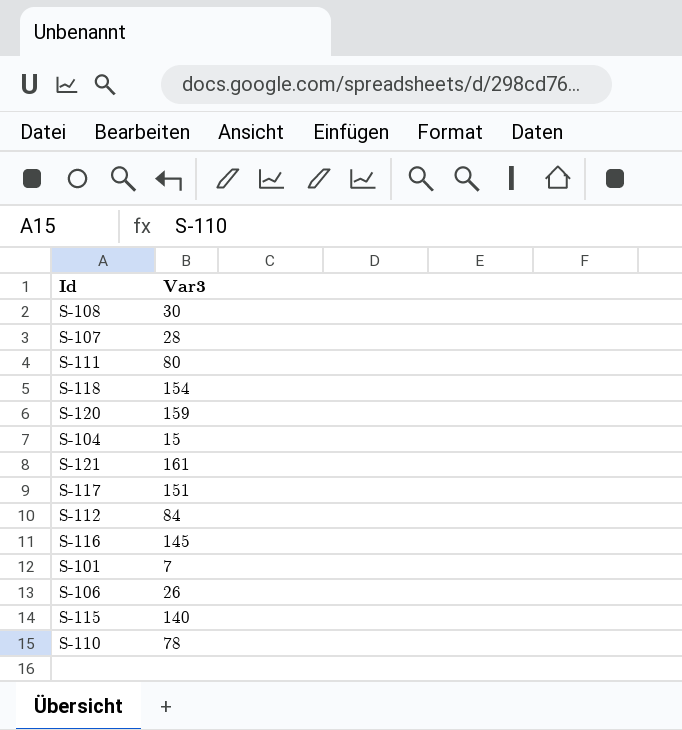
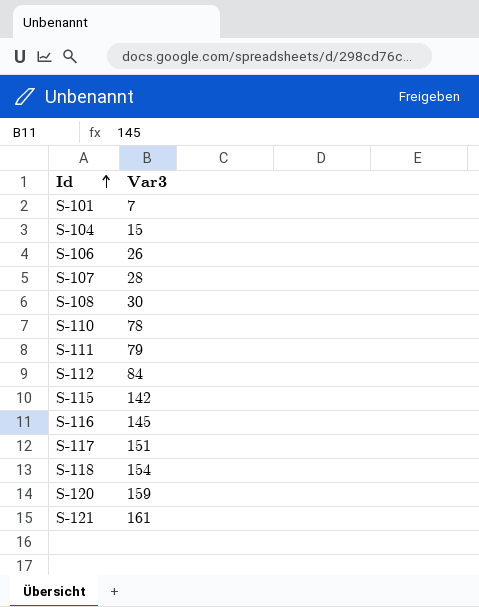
row order: none -> Id ascending
S-111 | Var3: 80 -> 79
S-115 | Var3: 140 -> 142

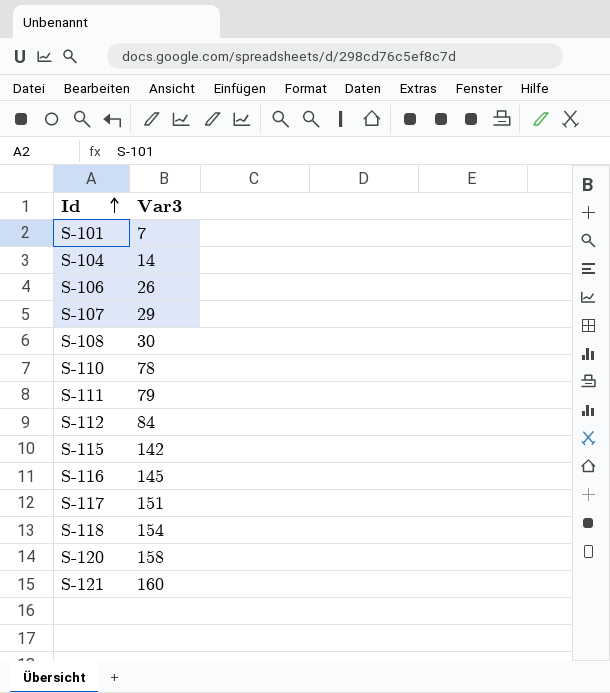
S-104 | Var3: 15 -> 14
S-107 | Var3: 28 -> 29
S-120 | Var3: 159 -> 158
S-121 | Var3: 161 -> 160

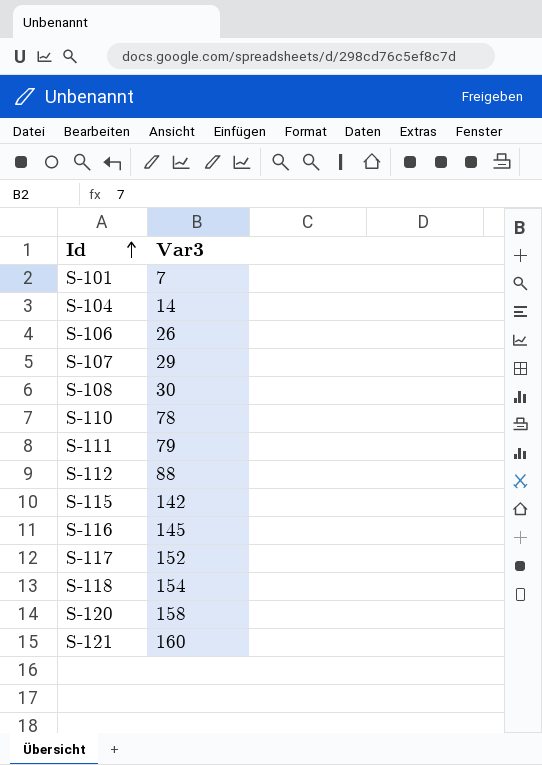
S-112 | Var3: 84 -> 88
S-117 | Var3: 151 -> 152

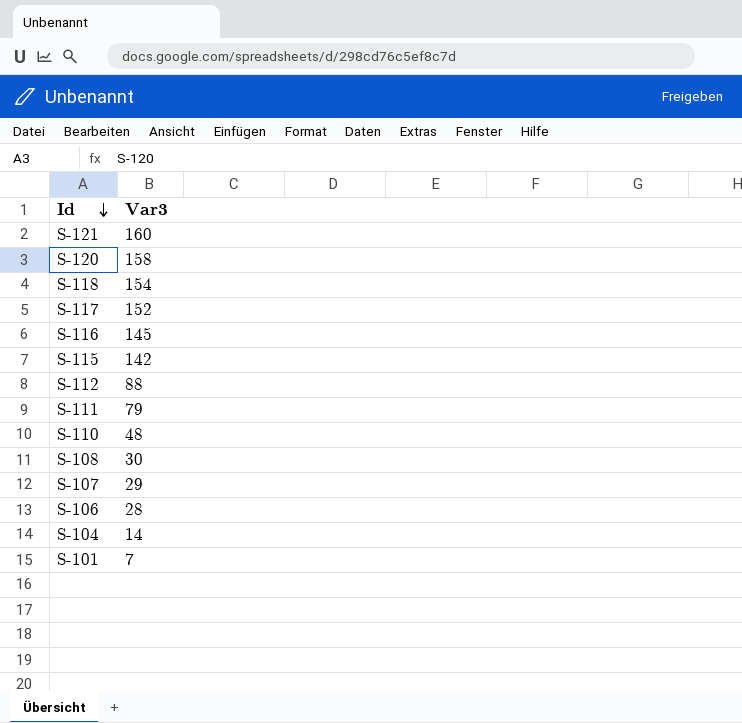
row order: Id ascending -> Id descending
S-110 | Var3: 78 -> 48
S-106 | Var3: 26 -> 28

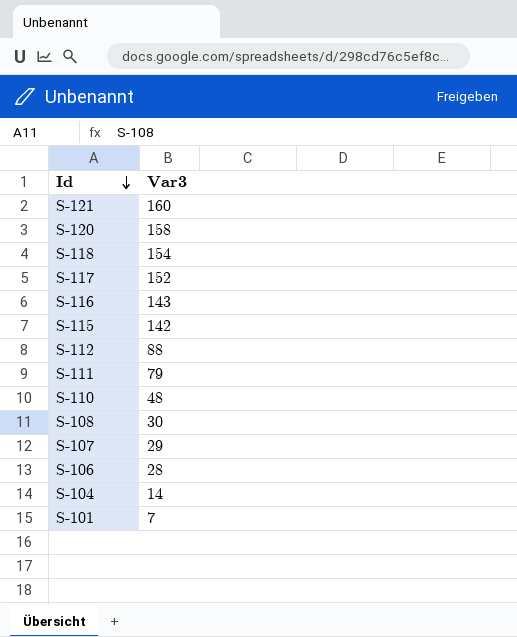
S-116 | Var3: 145 -> 143

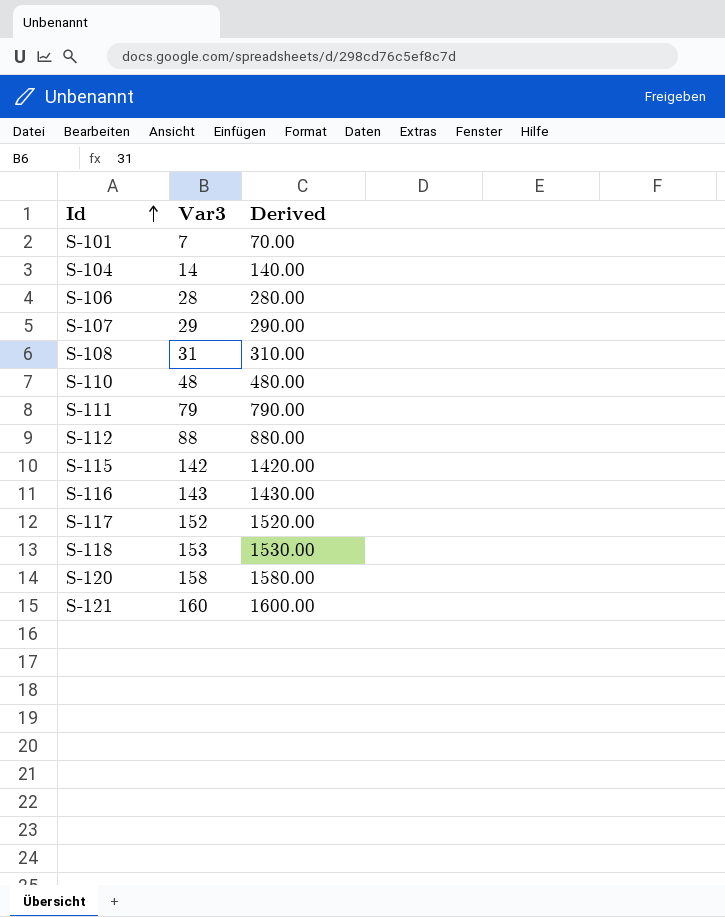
row order: Id descending -> Id ascending
column Derived | formula: none -> [Var3] * 10
S-108 | Var3: 30 -> 31
S-118 | Var3: 154 -> 153

